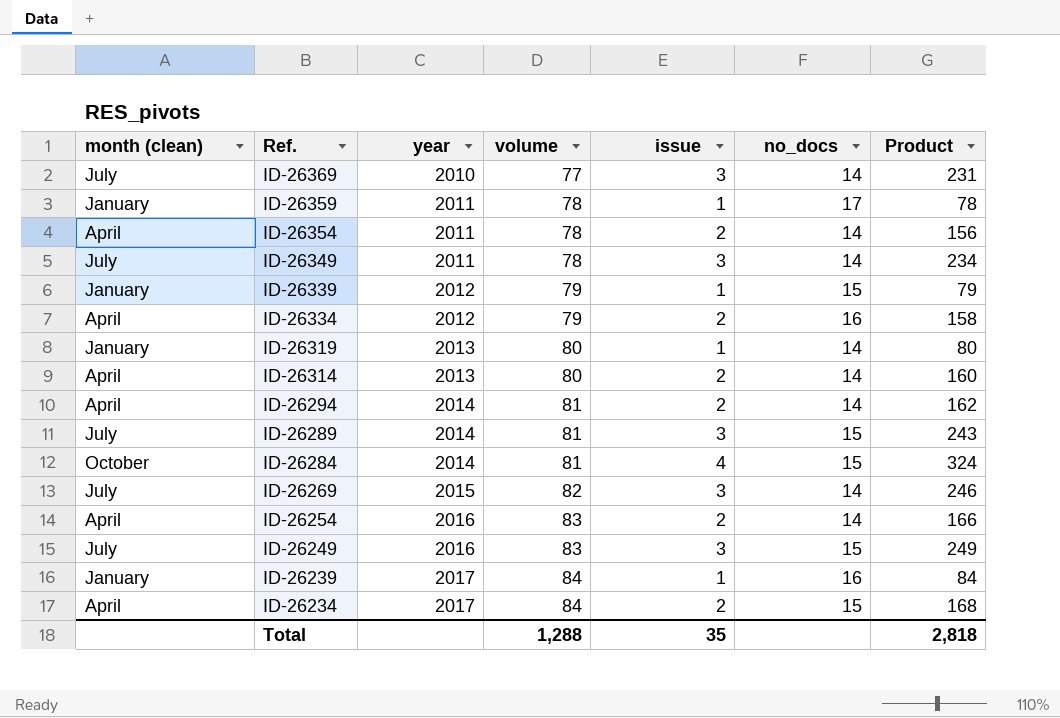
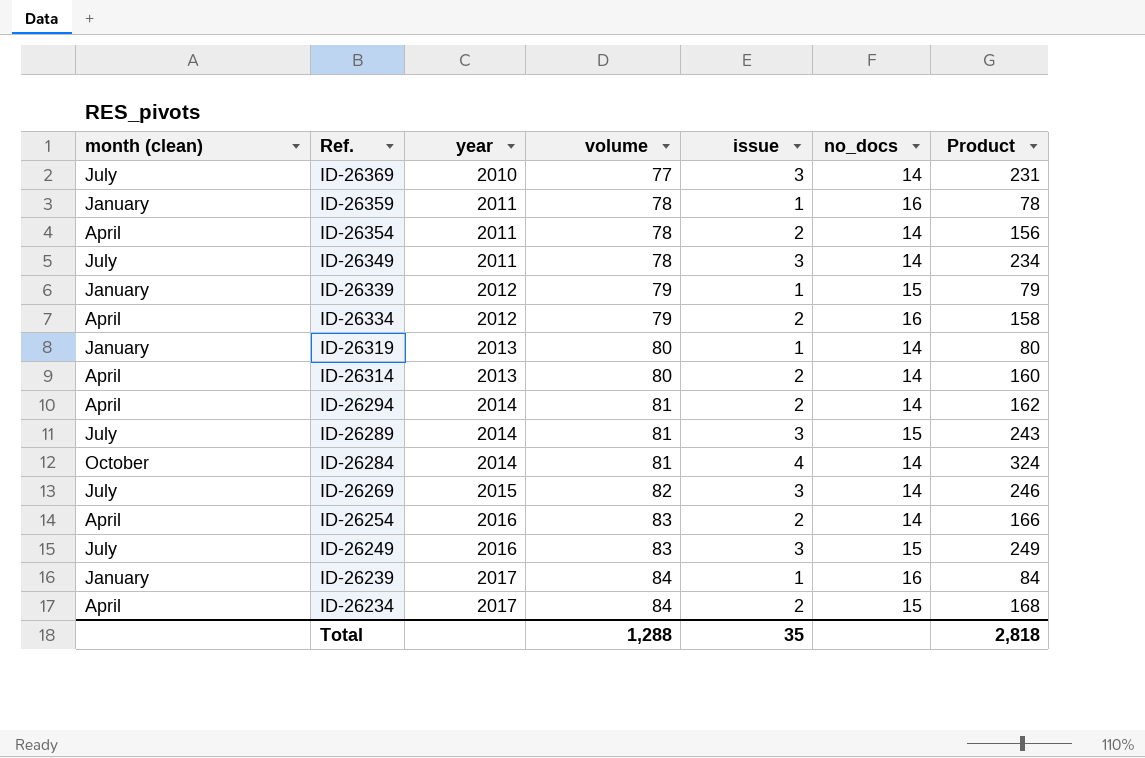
ID-26359 | no_docs: 17 -> 16
ID-26284 | no_docs: 15 -> 14

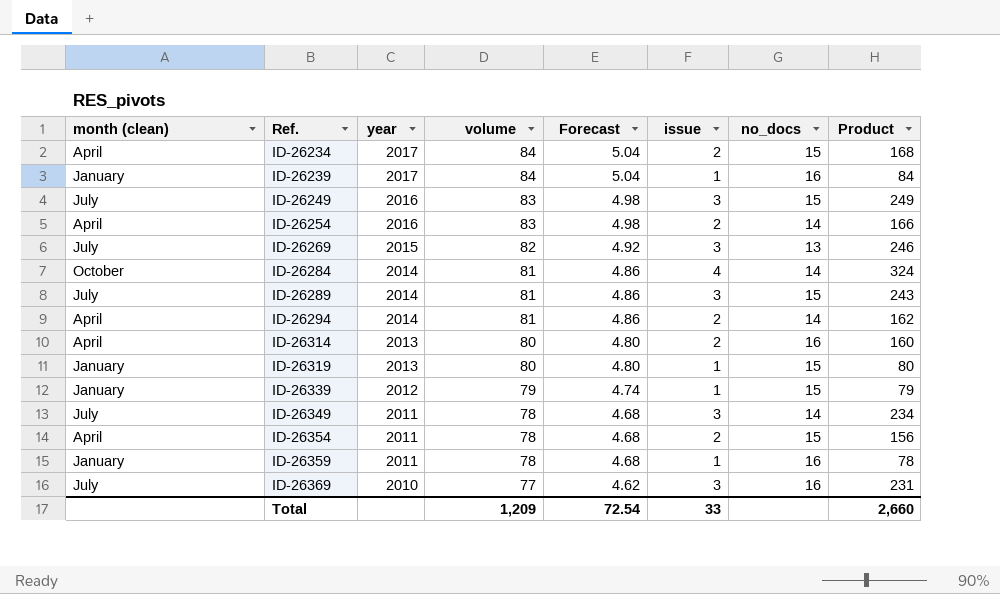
row order: Ref. descending -> Ref. ascending
column Forecast | formula: none -> [volume] * 0.06
row ID-26334: April | 2012 | 79 | 2 | 16 | 158 -> none
ID-26269 | no_docs: 14 -> 13
ID-26314 | no_docs: 14 -> 16
ID-26319 | no_docs: 14 -> 15
ID-26354 | no_docs: 14 -> 15
ID-26369 | no_docs: 14 -> 16
Total | volume: 1,288 -> 1,209
Total | issue: 35 -> 33
Total | Product: 2,818 -> 2,660

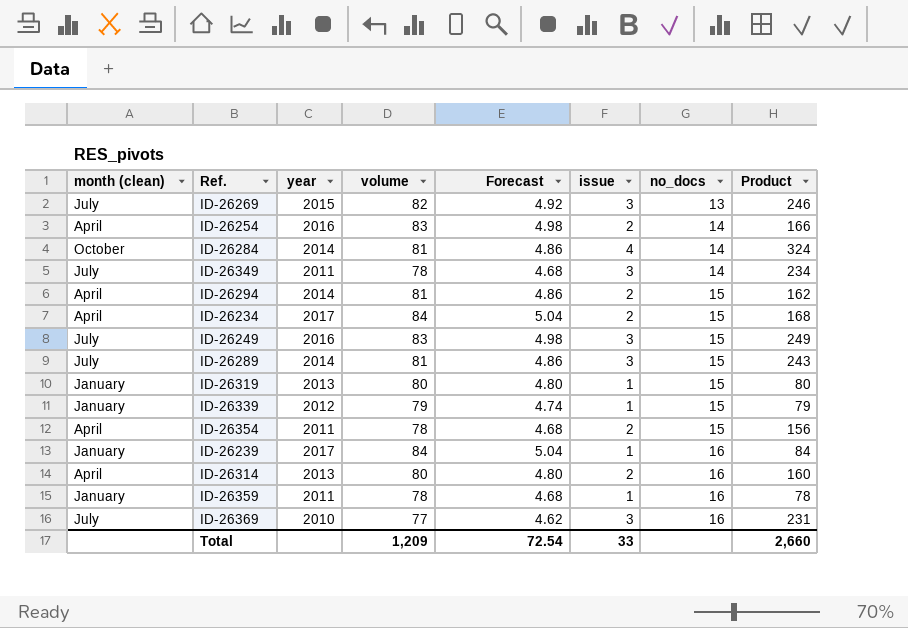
row order: Ref. ascending -> no_docs ascending
ID-26294 | no_docs: 14 -> 15

